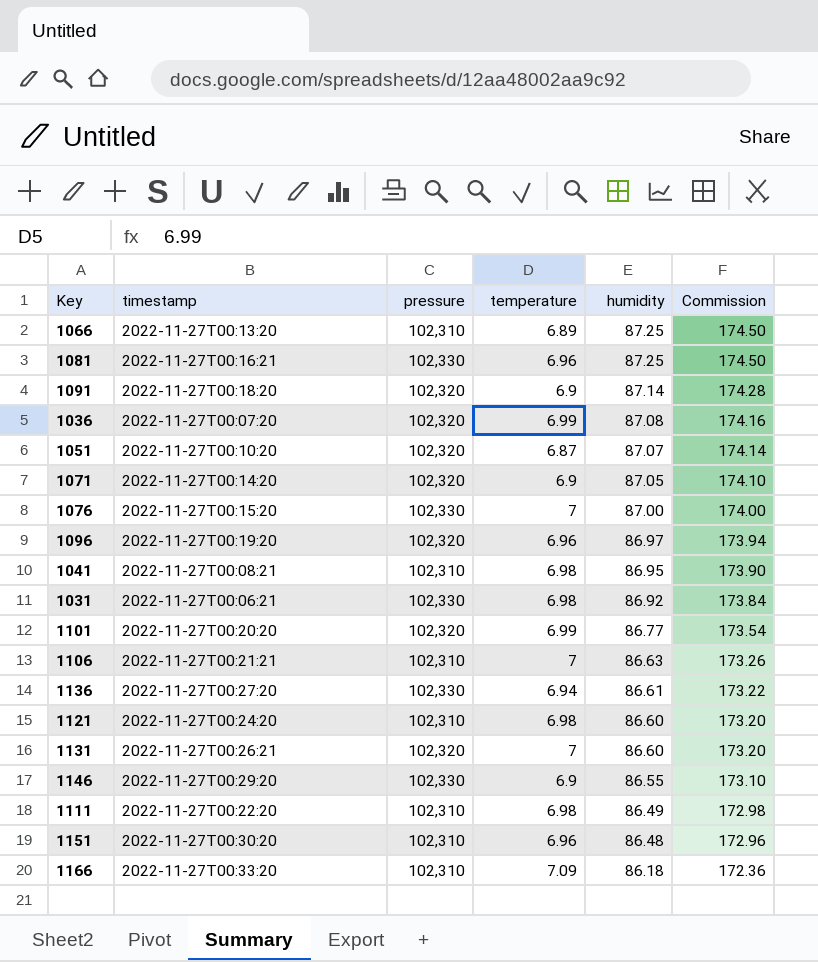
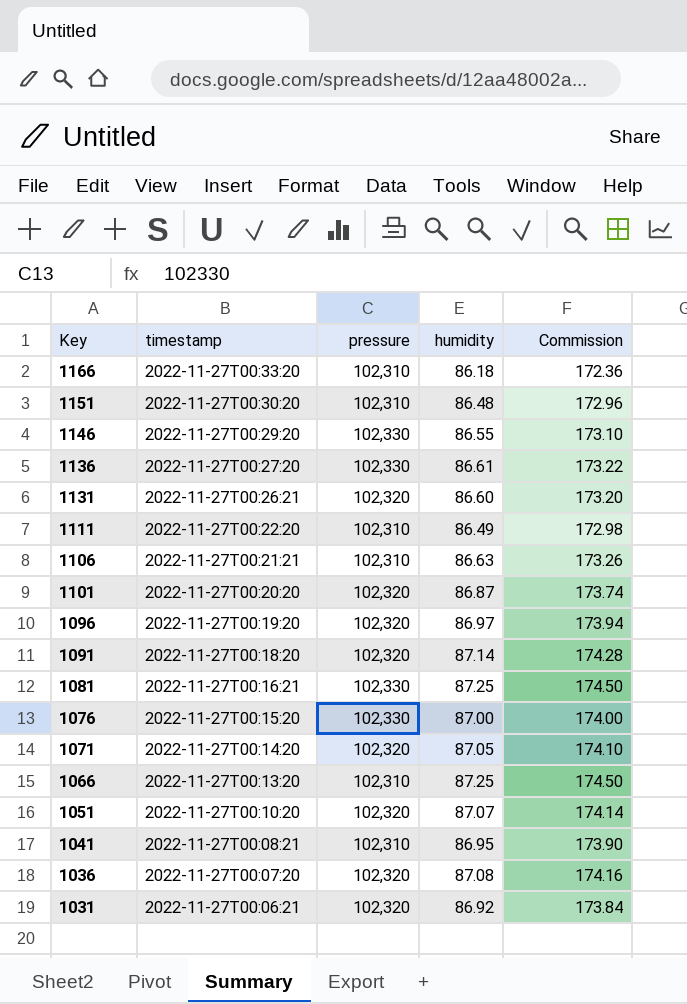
row order: humidity descending -> Key descending
column temperature | position: 4 -> none
row 1121: 2022-11-27T00:24:20 | 102,310 | 6.98 | 86.60 | 173.20 -> none
1101 | humidity: 86.77 -> 86.87
1101 | Commission: 173.54 -> 173.74
1031 | pressure: 102,330 -> 102,320

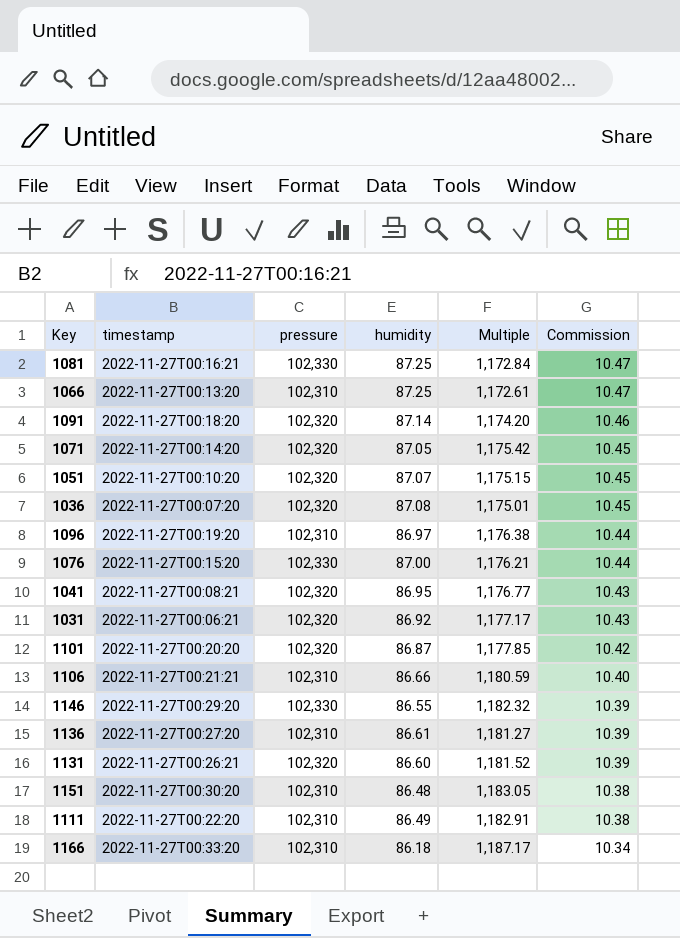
row order: Key descending -> Commission descending
column Multiple | formula: none -> [pressure] / [humidity]
column Commission | formula: [humidity] * 2 -> [humidity] * 0.12
1096 | pressure: 102,320 -> 102,310
1041 | pressure: 102,310 -> 102,320
1106 | humidity: 86.63 -> 86.66
1136 | pressure: 102,330 -> 102,310

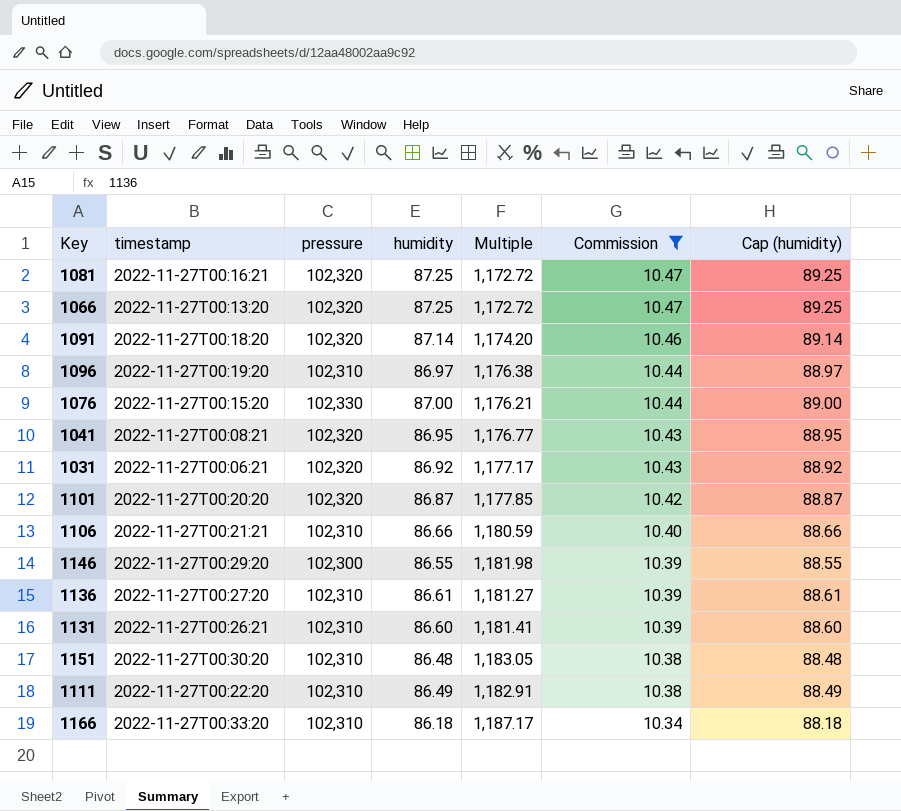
filter: none -> Commission != 10.45
column Cap (humidity) | formula: none -> [humidity] + 2
1081 | pressure: 102,330 -> 102,320
1081 | Multiple: 1,172.84 -> 1,172.72
1066 | pressure: 102,310 -> 102,320
1066 | Multiple: 1,172.61 -> 1,172.72
1146 | pressure: 102,330 -> 102,300
1146 | Multiple: 1,182.32 -> 1,181.98
1131 | pressure: 102,320 -> 102,310
1131 | Multiple: 1,181.52 -> 1,181.41

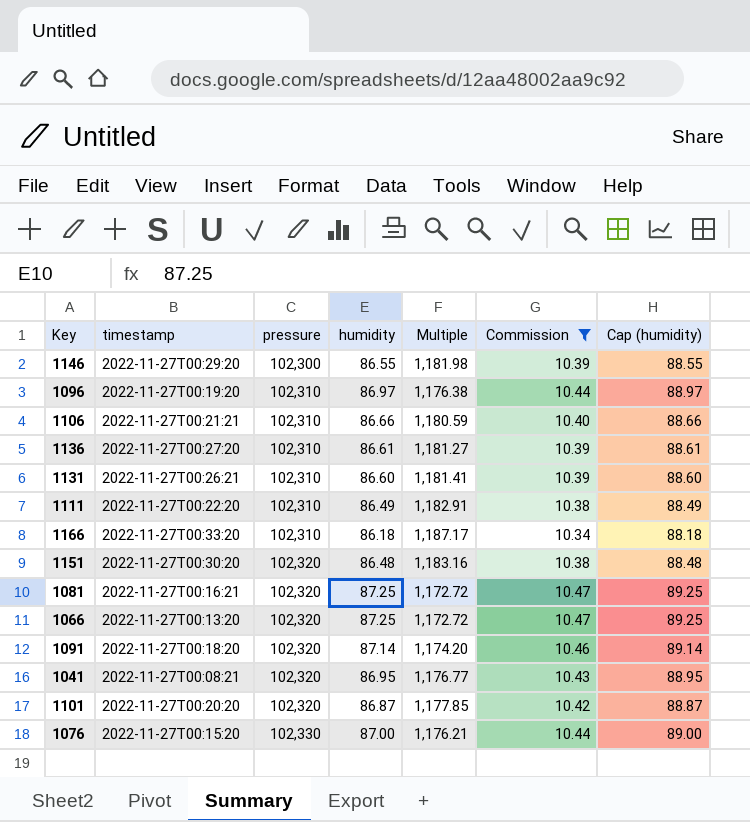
row order: Commission descending -> pressure ascending
row 1031: 2022-11-27T00:06:21 | 102,320 | 86.92 | 1,177.17 | 10.43 | 88.92 -> none
1151 | pressure: 102,310 -> 102,320
1151 | Multiple: 1,183.05 -> 1,183.16

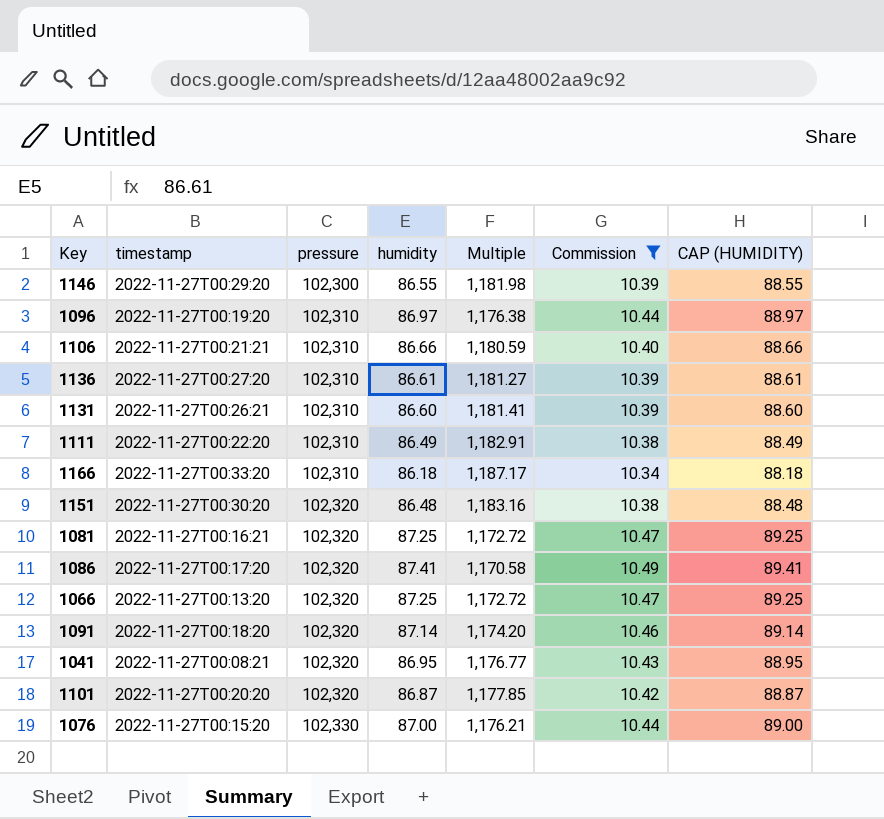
column name: Cap (humidity) -> CAP (HUMIDITY)
row 1086: none -> 2022-11-27T00:17:20 | 102,320 | 87.41 | 1,170.58 | 10.49 | 89.41

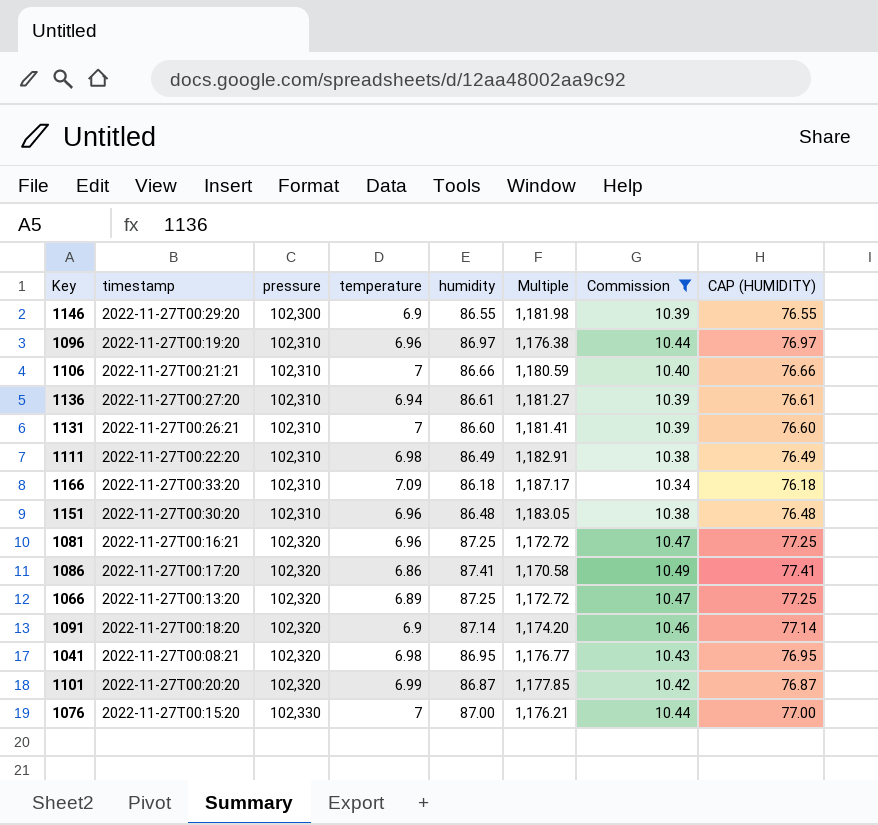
column temperature | position: none -> 4
column CAP (HUMIDITY) | formula: [humidity] + 2 -> [humidity] - 10
1151 | pressure: 102,320 -> 102,310
1151 | Multiple: 1,183.16 -> 1,183.05

